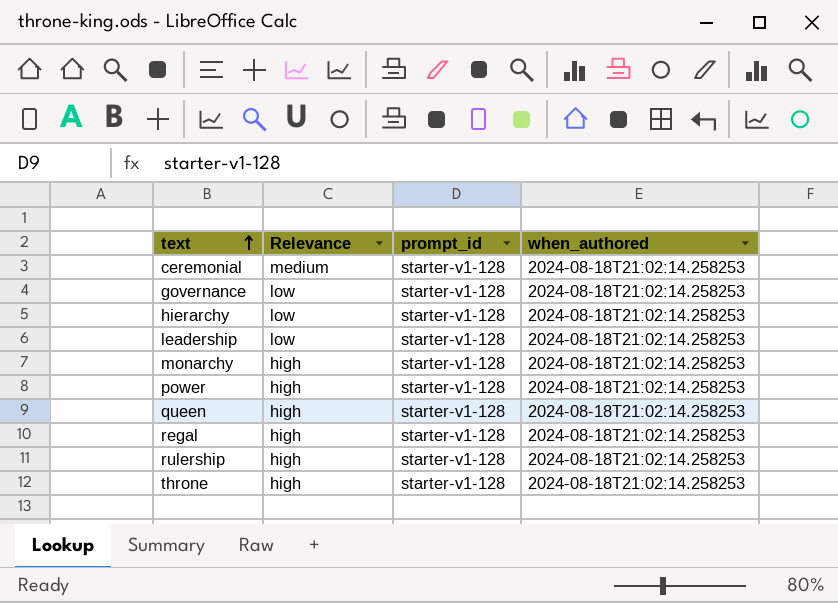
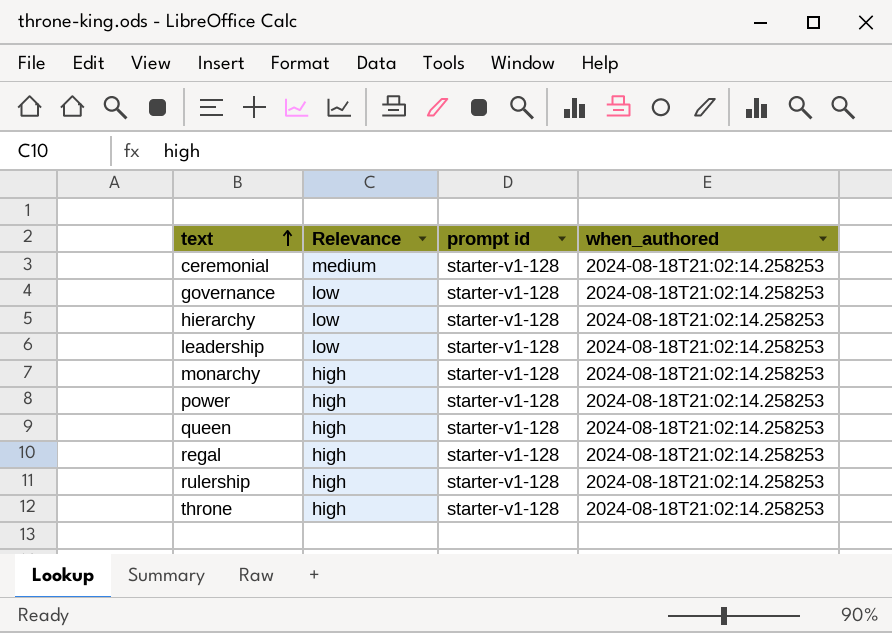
column name: prompt_id -> prompt id

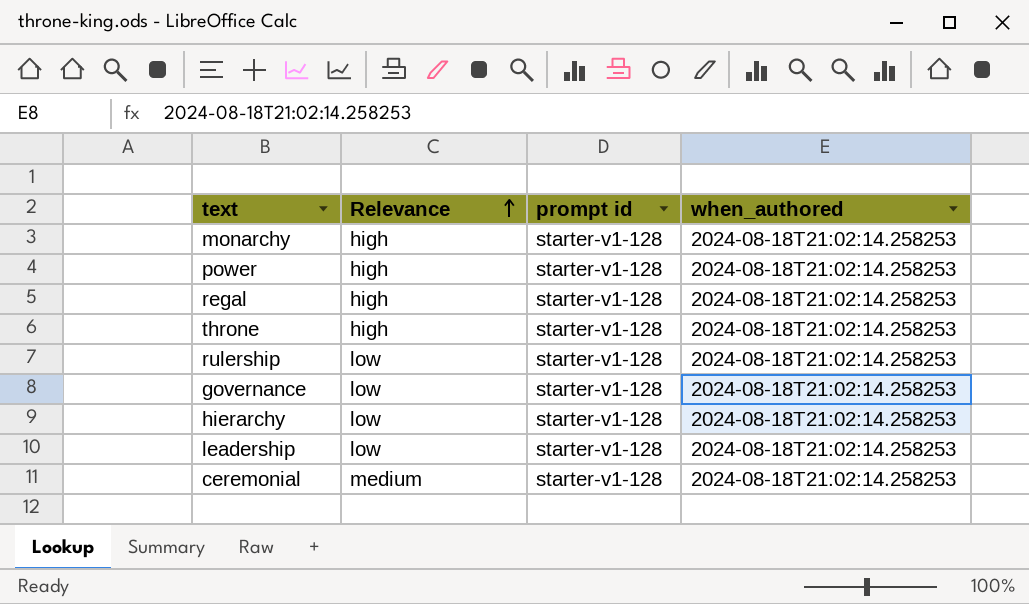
row order: text ascending -> Relevance ascending
row queen: high | starter-v1-128 | 2024-08-18T21:02:14.258253 -> none
rulership | Relevance: high -> low

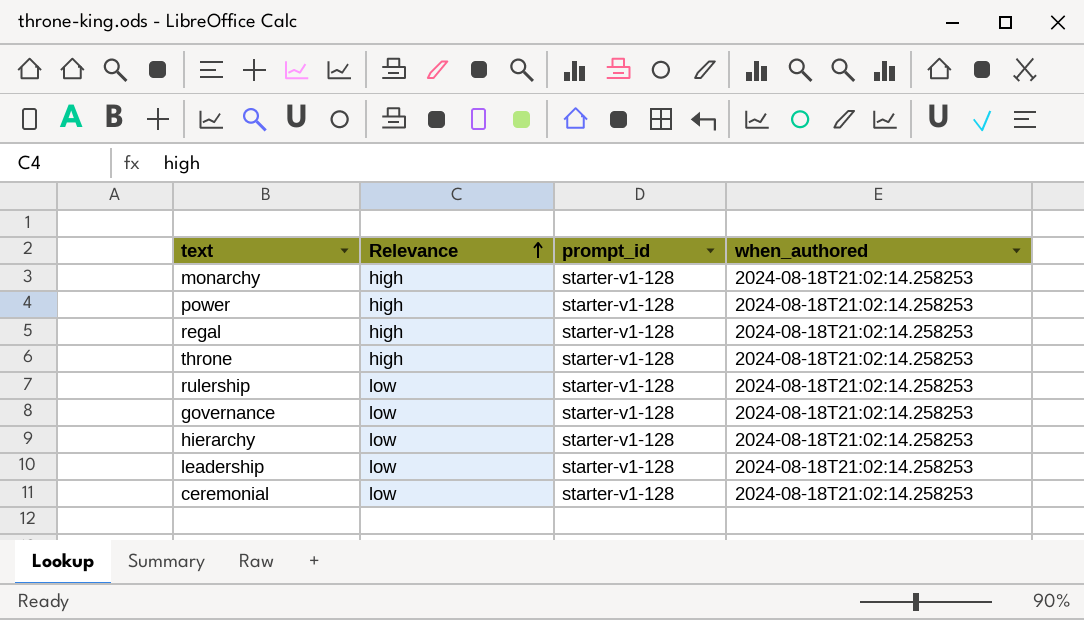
column name: prompt id -> prompt_id
ceremonial | Relevance: medium -> low

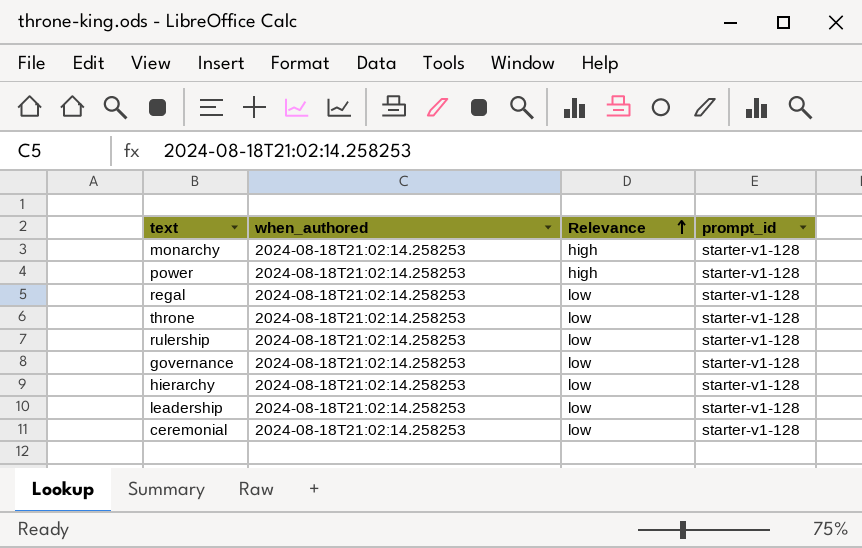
column when_authored | position: 4 -> 2
regal | Relevance: high -> low
throne | Relevance: high -> low

